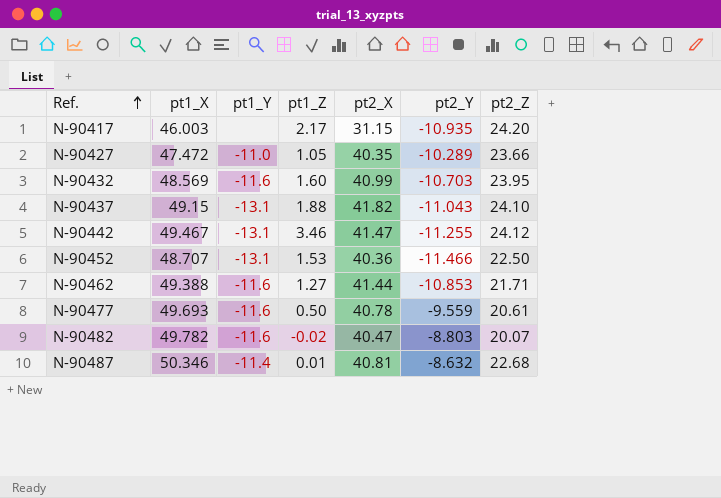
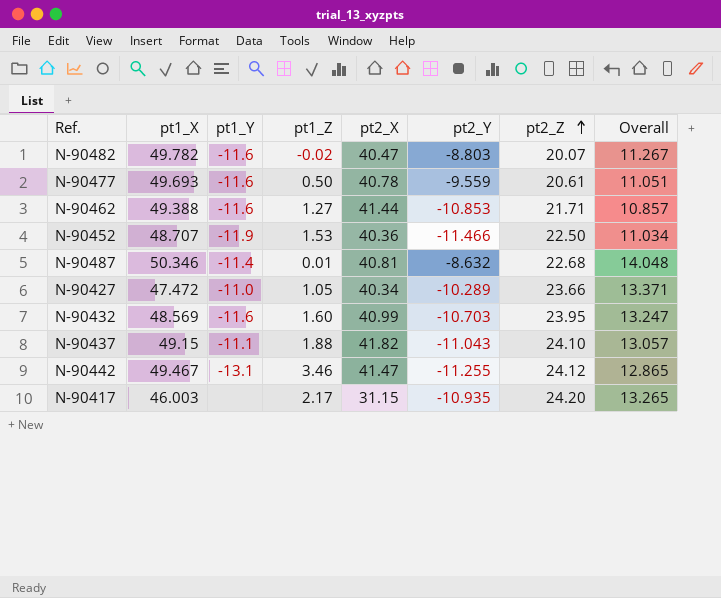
row order: Ref. ascending -> pt2_Z ascending
column Overall | formula: none -> [pt2_Y] + [pt2_Z]
N-90452 | pt1_Y: -13.1 -> -11.9
N-90427 | pt2_X: 40.35 -> 40.34
N-90437 | pt1_Y: -13.1 -> -11.1

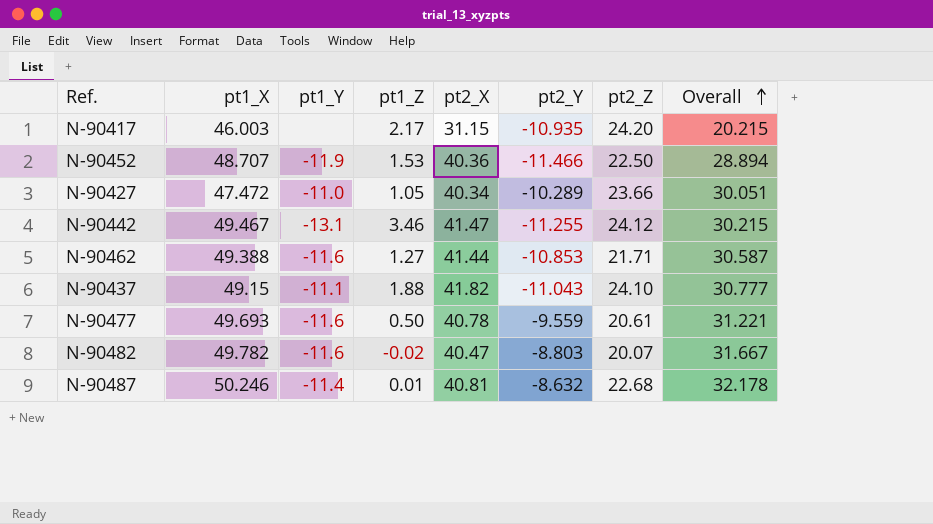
row order: pt2_Z ascending -> Overall ascending
column Overall | formula: [pt2_Y] + [pt2_Z] -> [pt2_X] + [pt2_Y]
row N-90432: 48.569 | -11.6 | 1.60 | 40.99 | -10.703 | 23.95 | 13.247 -> none
N-90487 | pt1_X: 50.346 -> 50.246

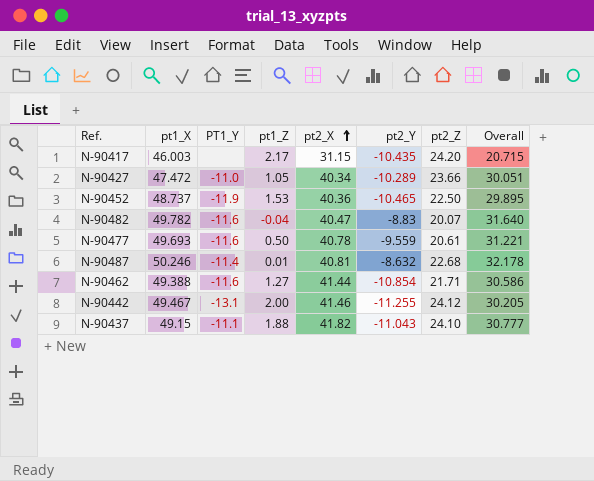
row order: Overall ascending -> pt2_X ascending
column name: pt1_Y -> PT1_Y
N-90417 | pt2_Y: -10.935 -> -10.435
N-90417 | Overall: 20.215 -> 20.715
N-90452 | pt1_X: 48.707 -> 48.737
N-90452 | pt2_Y: -11.466 -> -10.465
N-90452 | Overall: 28.894 -> 29.895
N-90482 | pt1_Z: -0.02 -> -0.04
N-90482 | pt2_Y: -8.803 -> -8.83
N-90482 | Overall: 31.667 -> 31.640
N-90462 | pt2_Y: -10.853 -> -10.854
N-90462 | Overall: 30.587 -> 30.586
N-90442 | pt1_Z: 3.46 -> 2.00
N-90442 | pt2_X: 41.47 -> 41.46
N-90442 | Overall: 30.215 -> 30.205

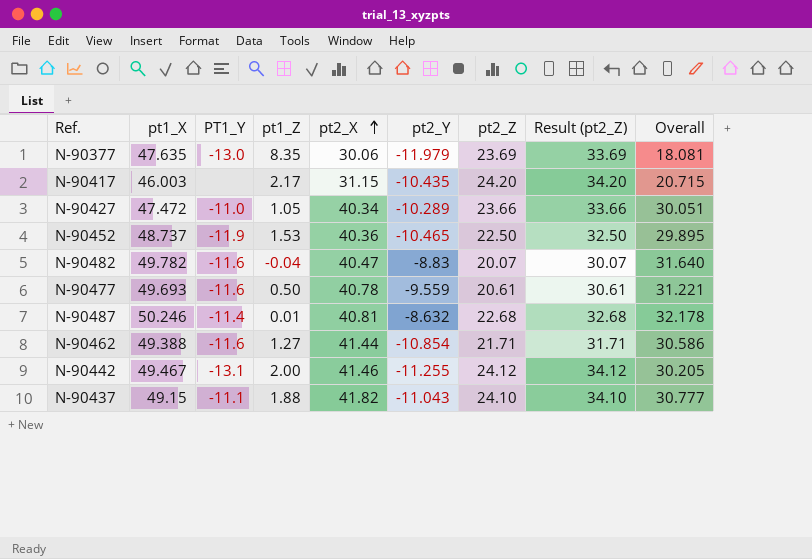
column Result (pt2_Z) | formula: none -> [pt2_Z] + 10
row N-90377: none -> 47.635 | -13.0 | 8.35 | 30.06 | -11.979 | 23.69 | 33.69 | 18.081

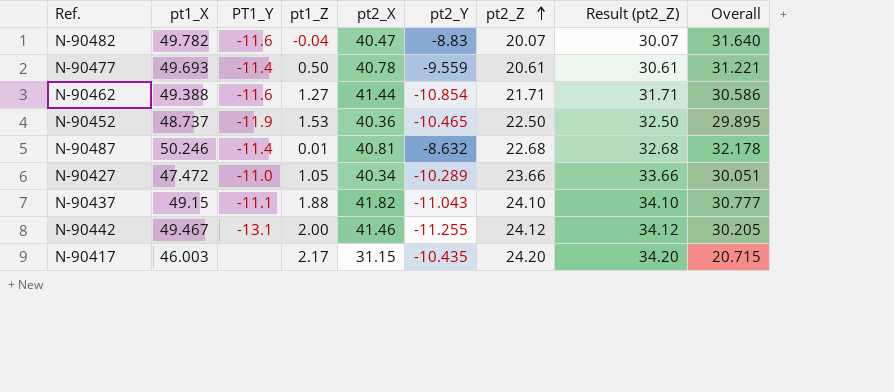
row order: pt2_X ascending -> pt2_Z ascending
row N-90377: 47.635 | -13.0 | 8.35 | 30.06 | -11.979 | 23.69 | 33.69 | 18.081 -> none
N-90477 | PT1_Y: -11.6 -> -11.4

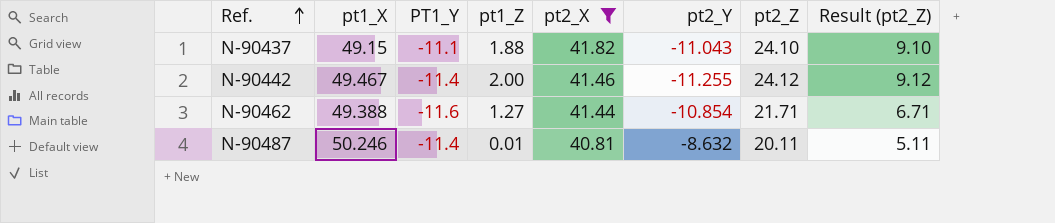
filter: none -> pt2_X >= 40.81
row order: pt2_Z ascending -> Ref. ascending
column Overall | formula: [pt2_X] + [pt2_Y] -> none
column Result (pt2_Z) | formula: [pt2_Z] + 10 -> [pt2_Z] - 15
N-90442 | PT1_Y: -13.1 -> -11.4
N-90487 | pt2_Z: 22.68 -> 20.11

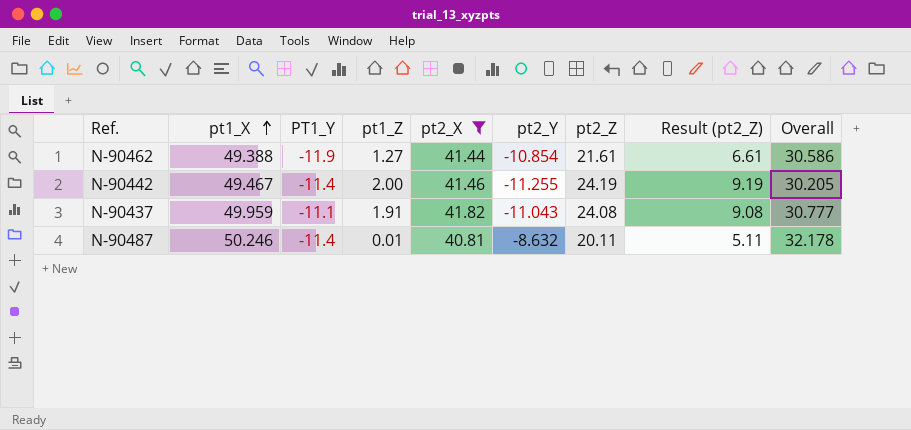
row order: Ref. ascending -> pt1_X ascending
column Overall | formula: none -> [pt2_X] + [pt2_Y]
N-90462 | PT1_Y: -11.6 -> -11.9
N-90462 | pt2_Z: 21.71 -> 21.61
N-90462 | Result (pt2_Z): 6.71 -> 6.61
N-90442 | pt2_Z: 24.12 -> 24.19
N-90442 | Result (pt2_Z): 9.12 -> 9.19
N-90437 | pt1_X: 49.15 -> 49.959
N-90437 | pt1_Z: 1.88 -> 1.91
N-90437 | pt2_Z: 24.10 -> 24.08
N-90437 | Result (pt2_Z): 9.10 -> 9.08

